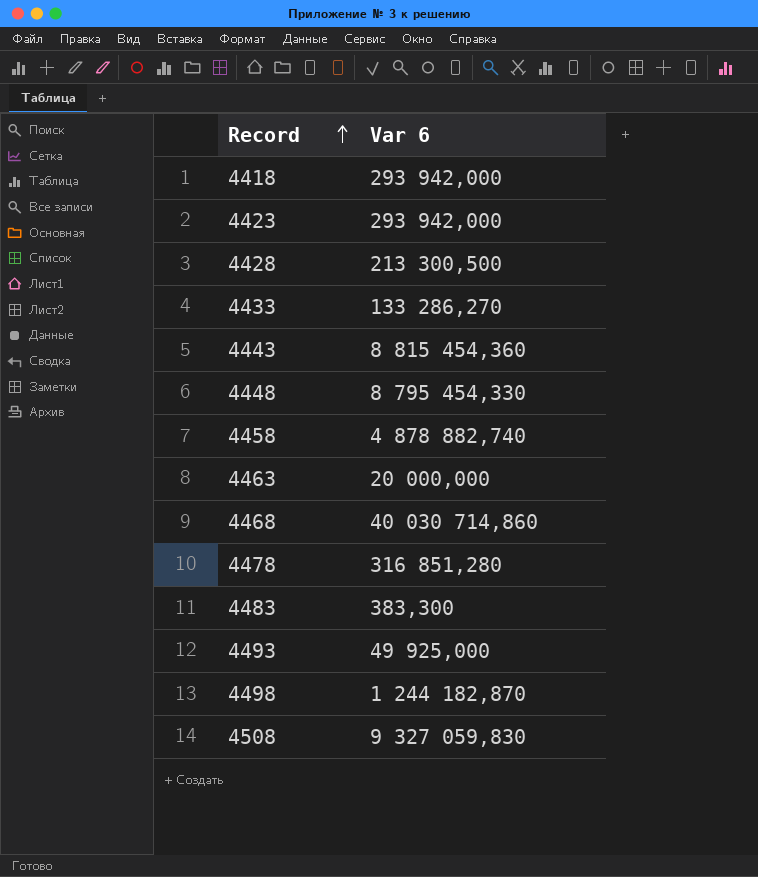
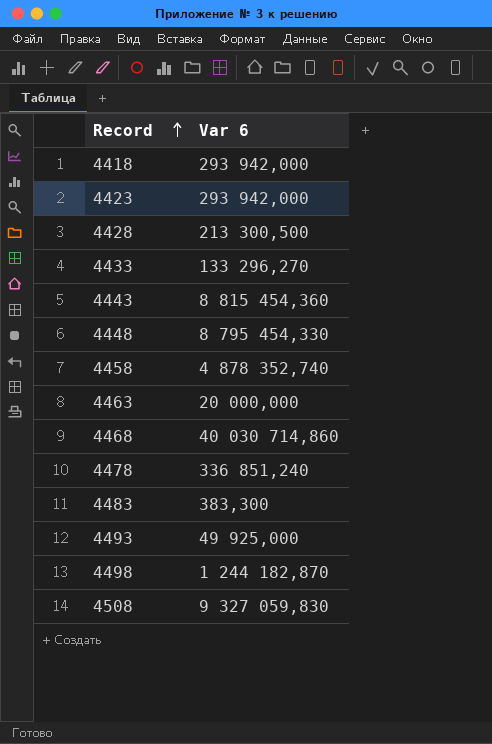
4433 | Var 6: 133 286,270 -> 133 296,270
4458 | Var 6: 4 878 882,740 -> 4 878 352,740
4478 | Var 6: 316 851,280 -> 336 851,240

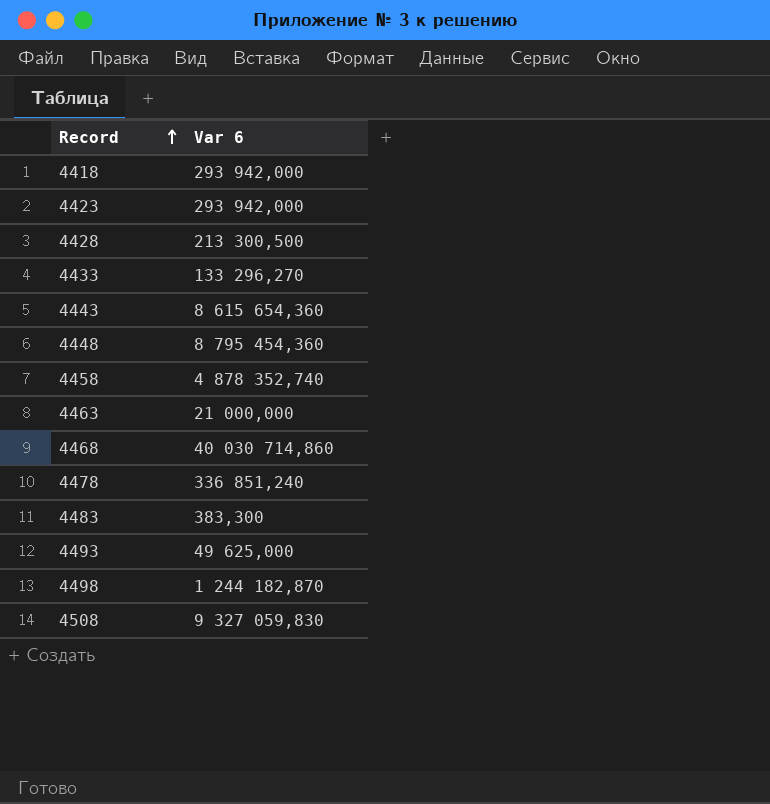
4443 | Var 6: 8 815 454,360 -> 8 615 654,360
4448 | Var 6: 8 795 454,330 -> 8 795 454,360
4463 | Var 6: 20 000,000 -> 21 000,000
4493 | Var 6: 49 925,000 -> 49 625,000

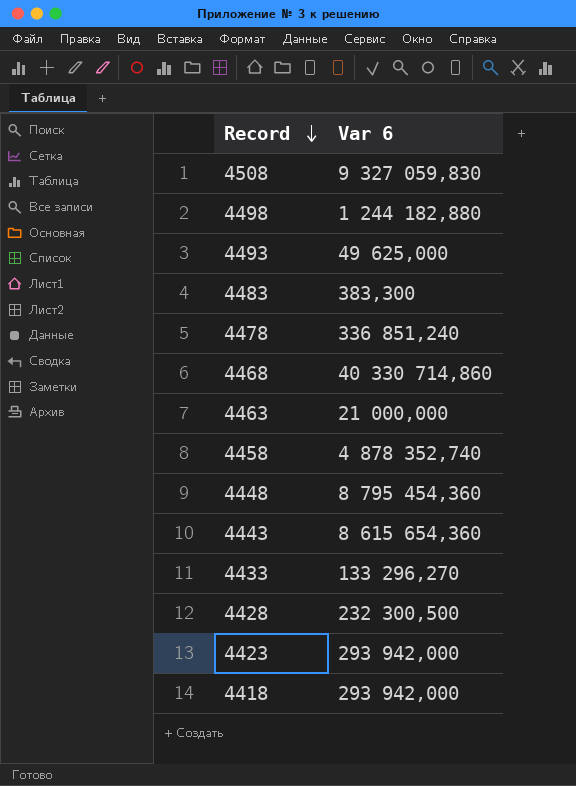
row order: Record ascending -> Record descending
4498 | Var 6: 1 244 182,870 -> 1 244 182,880
4468 | Var 6: 40 030 714,860 -> 40 330 714,860
4428 | Var 6: 213 300,500 -> 232 300,500

